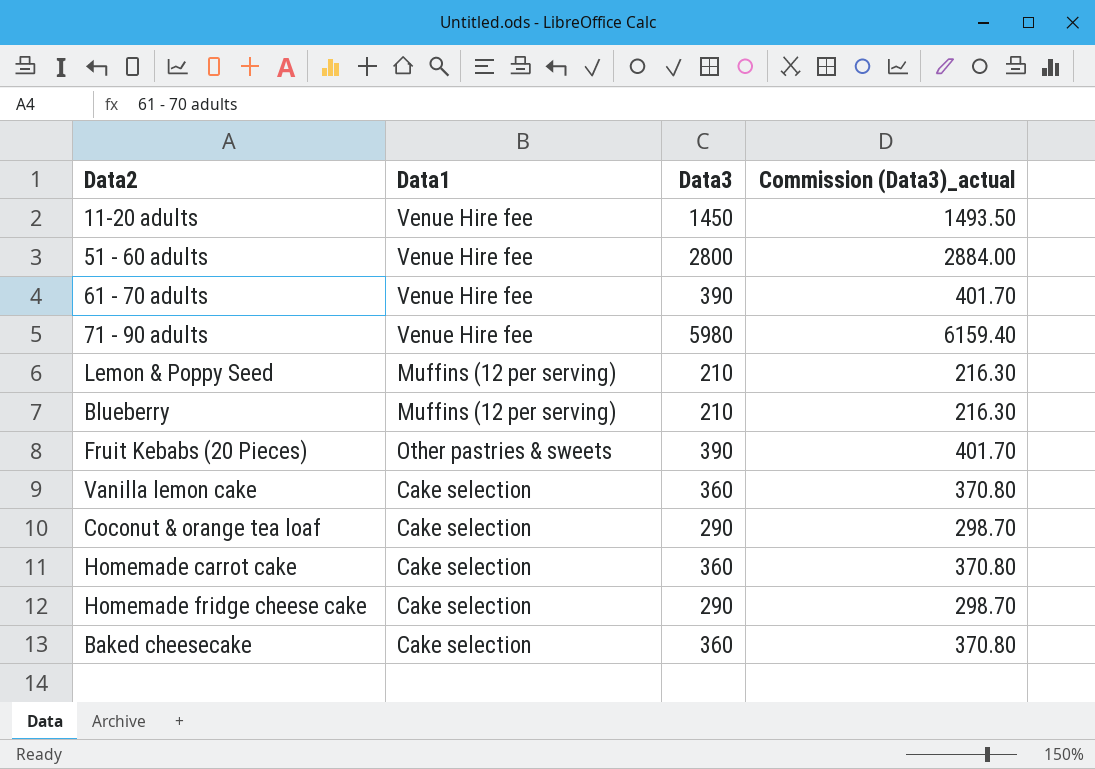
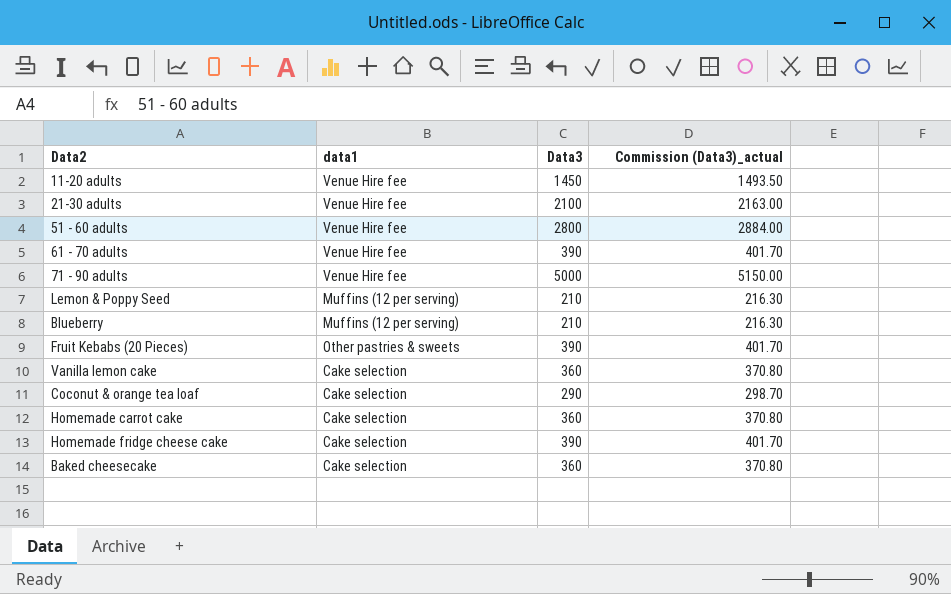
column name: Data1 -> data1
row 21-30 adults: none -> Venue Hire fee | 2100 | 2163.00
71 - 90 adults | Data3: 5980 -> 5000
71 - 90 adults | Commission (Data3)_actual: 6159.40 -> 5150.00
Homemade fridge cheese cake | Data3: 290 -> 390
Homemade fridge cheese cake | Commission (Data3)_actual: 298.70 -> 401.70

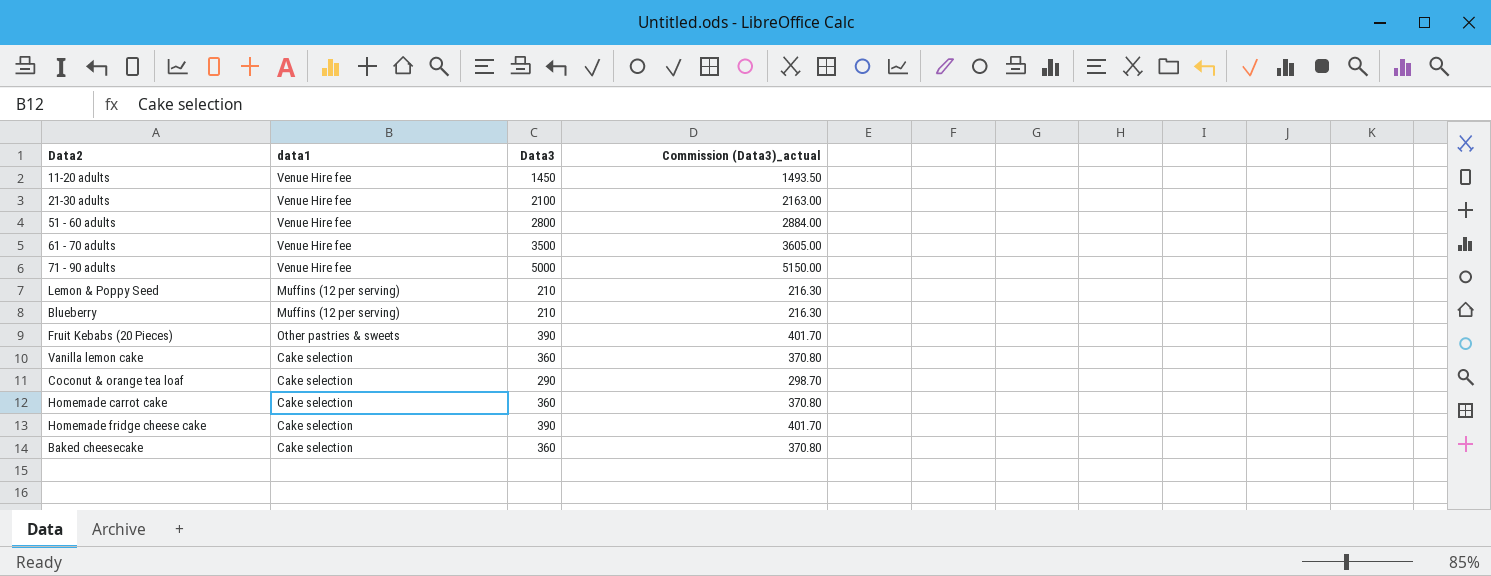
61 - 70 adults | Data3: 390 -> 3500
61 - 70 adults | Commission (Data3)_actual: 401.70 -> 3605.00

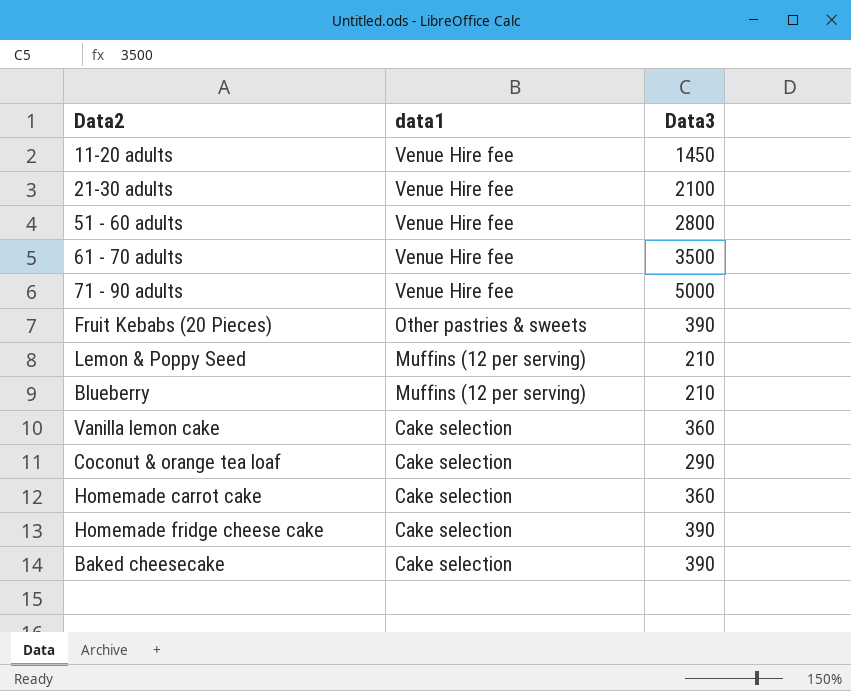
row order: none -> data1 descending
column Commission (Data3)_actual | formula: [Data3] * 1.03 -> none
Baked cheesecake | Data3: 360 -> 390

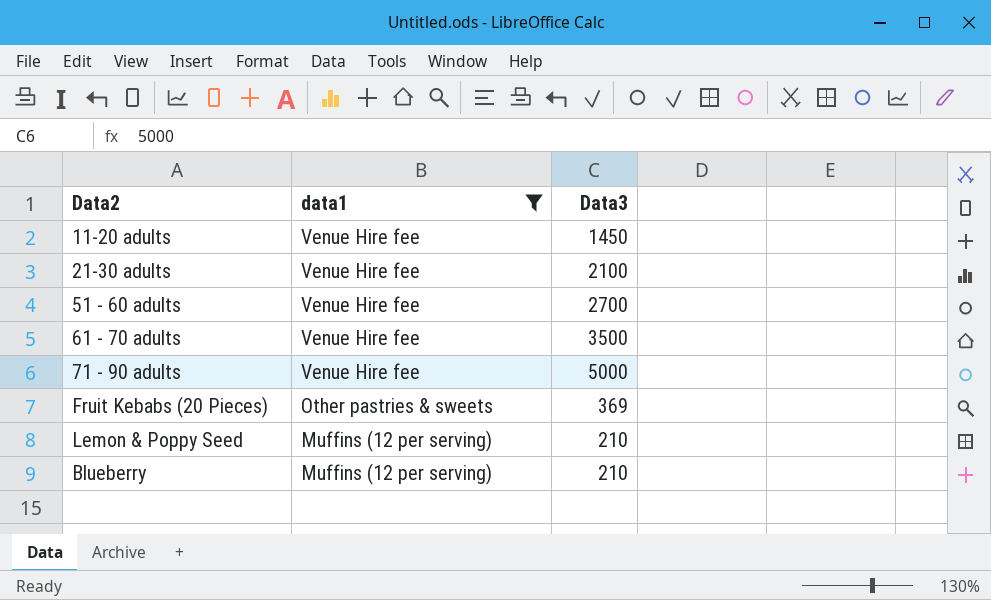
filter: none -> data1 != Cake selection
51 - 60 adults | Data3: 2800 -> 2700
Fruit Kebabs (20 Pieces) | Data3: 390 -> 369

